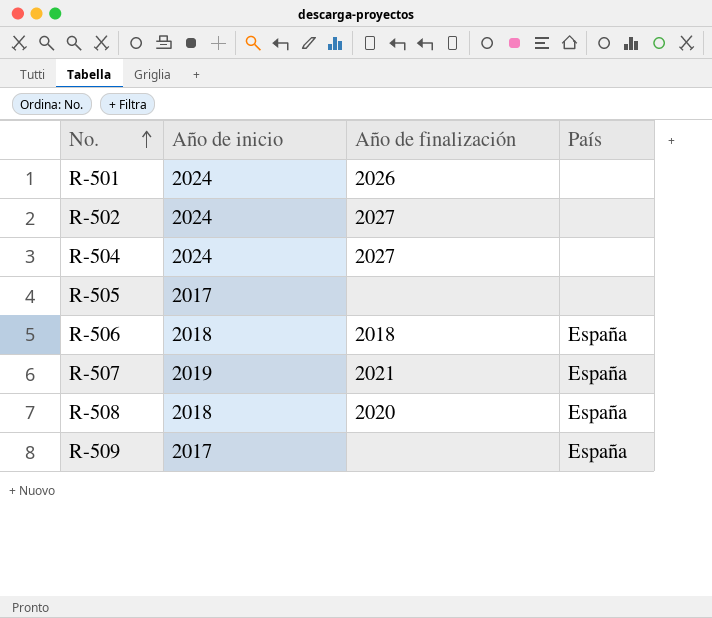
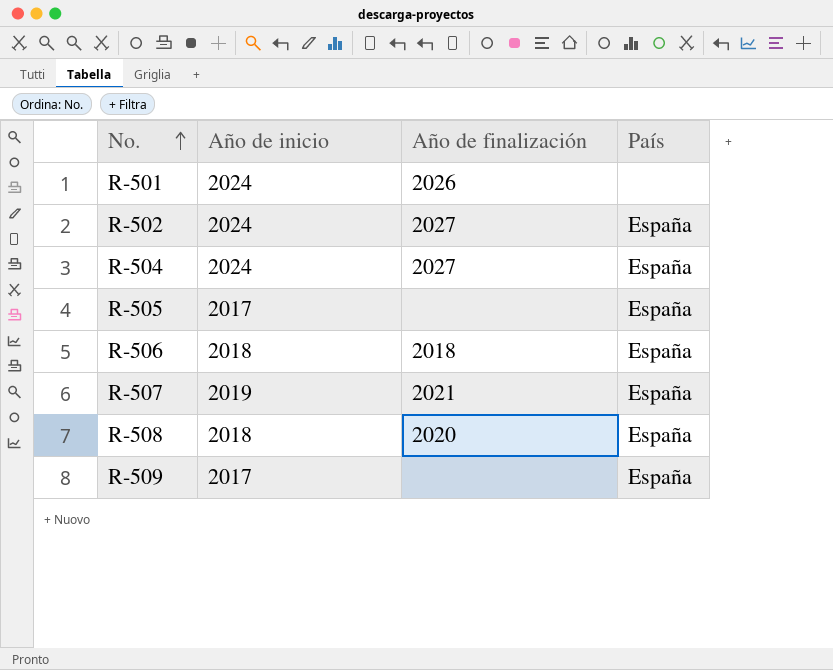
R-502 | País: none -> España
R-504 | País: none -> España
R-505 | País: none -> España

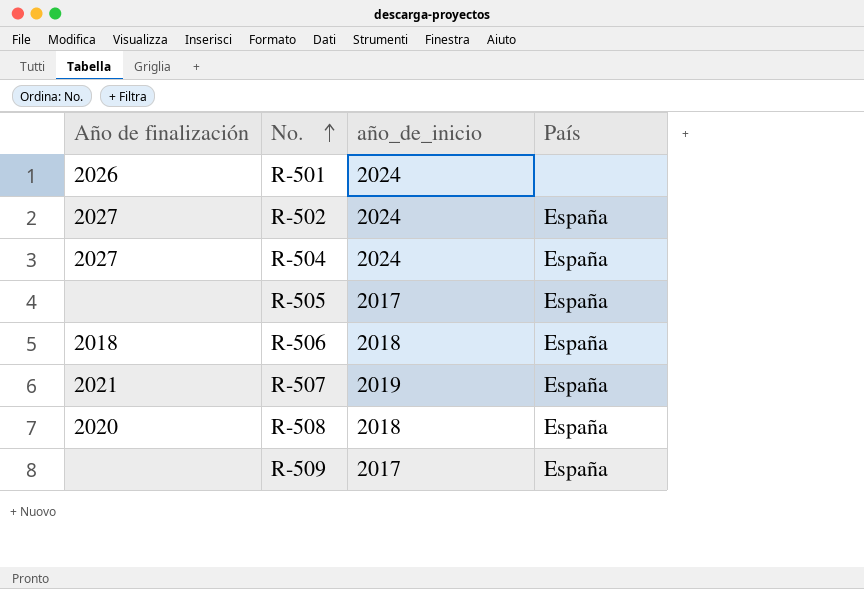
column Año de finalización | position: 3 -> 1
column name: Año de inicio -> año_de_inicio

